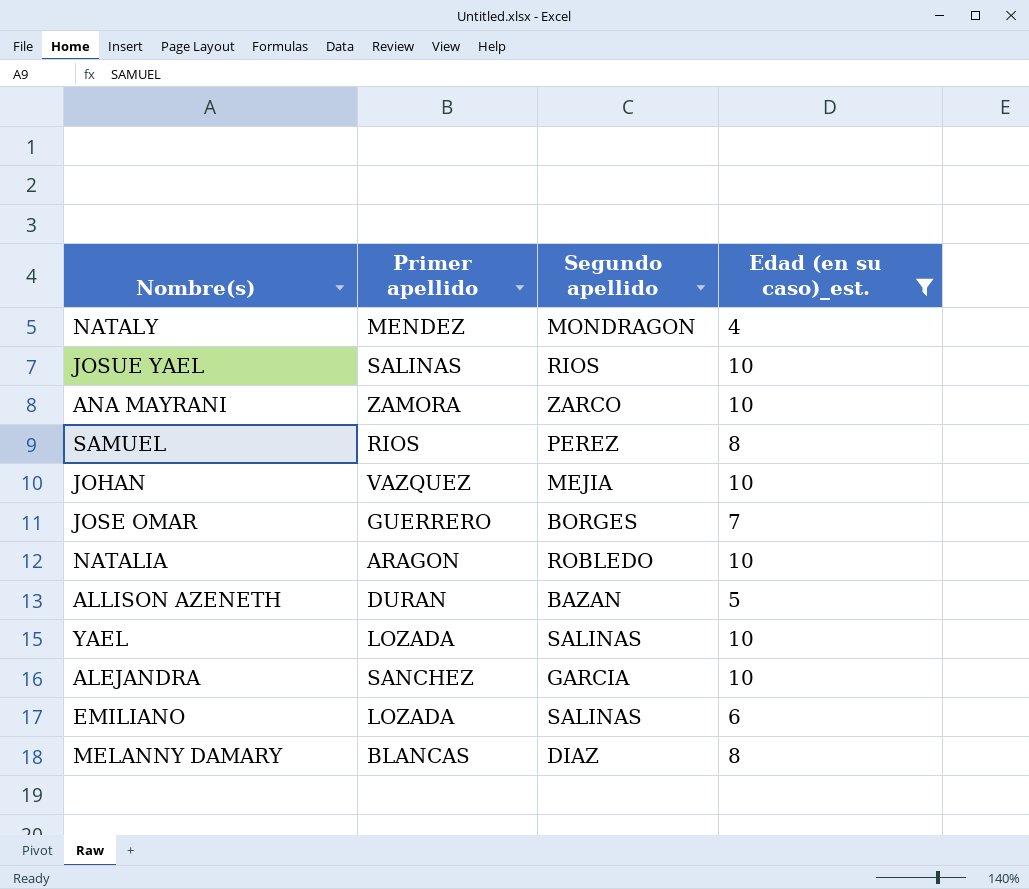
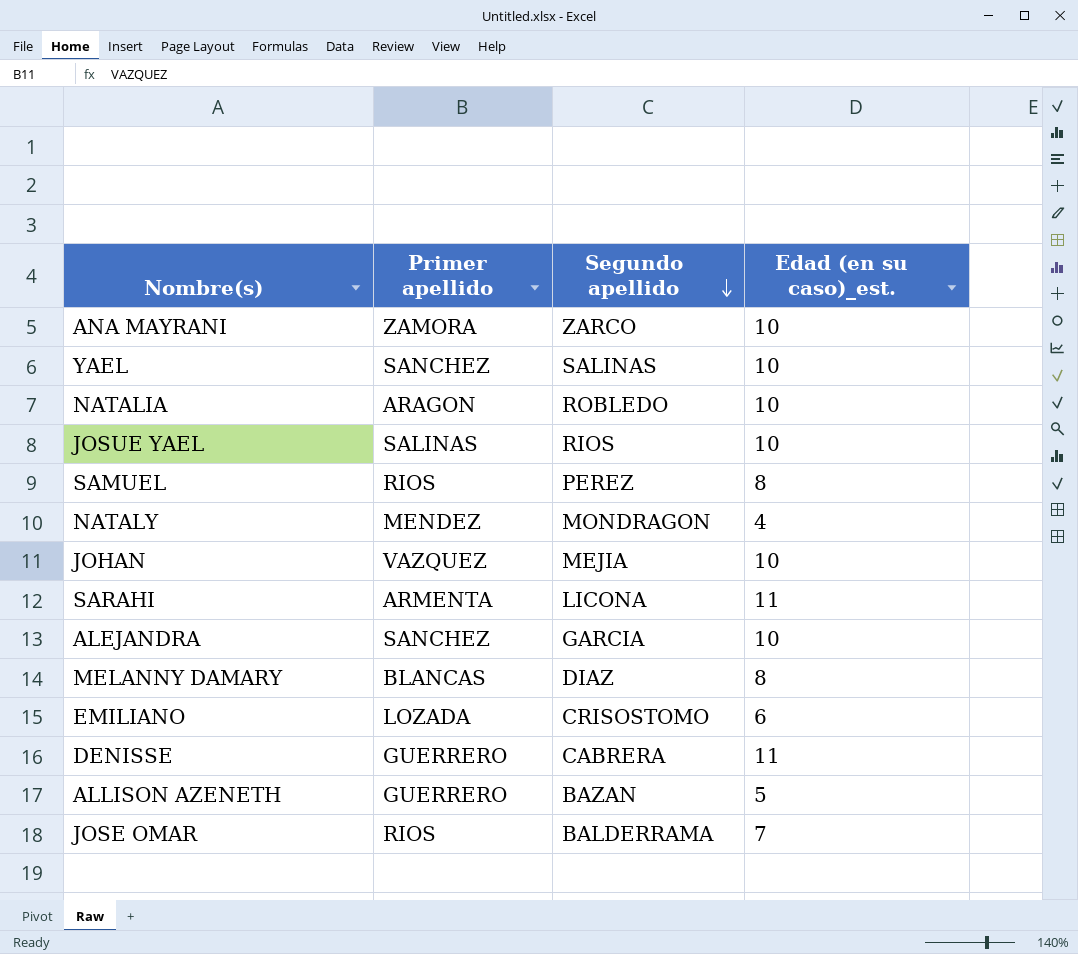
filter: Edad (en su caso)_est. != 11 -> none
row order: none -> Segundo apellido descending
YAEL | Primer apellido: LOZADA -> SANCHEZ
EMILIANO | Segundo apellido: SALINAS -> CRISOSTOMO
ALLISON AZENETH | Primer apellido: DURAN -> GUERRERO
JOSE OMAR | Primer apellido: GUERRERO -> RIOS
JOSE OMAR | Segundo apellido: BORGES -> BALDERRAMA

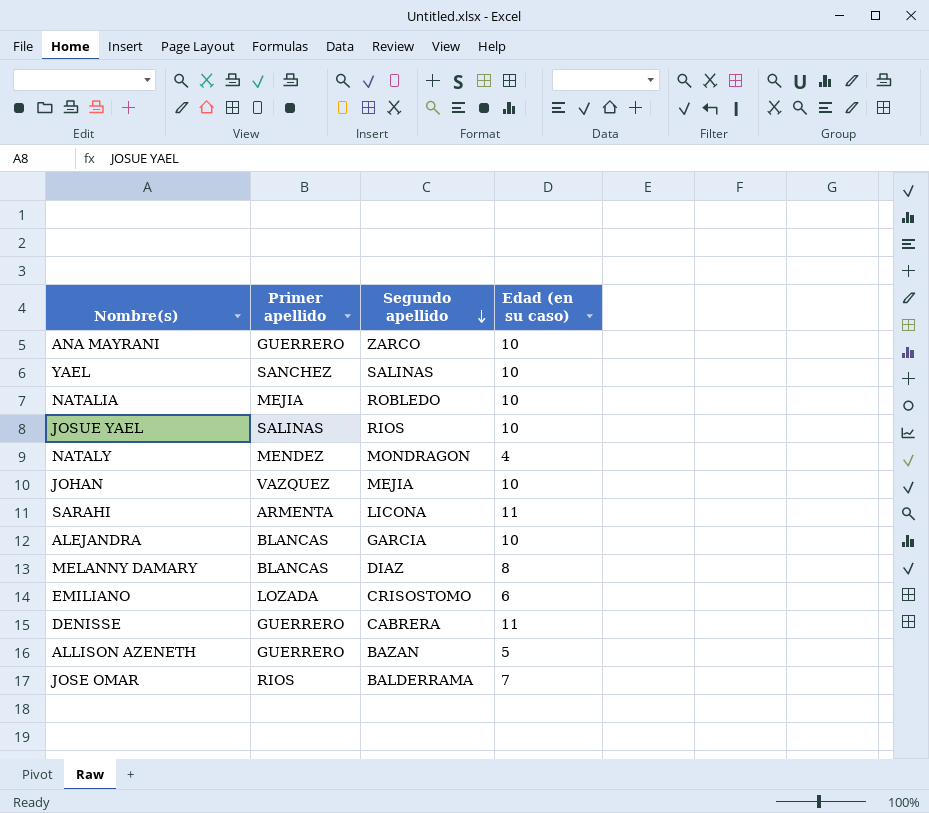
column name: Edad (en su caso)_est. -> Edad (en su caso)
row SAMUEL: RIOS | PEREZ | 8 -> none
ANA MAYRANI | Primer apellido: ZAMORA -> GUERRERO
NATALIA | Primer apellido: ARAGON -> MEJIA
ALEJANDRA | Primer apellido: SANCHEZ -> BLANCAS

